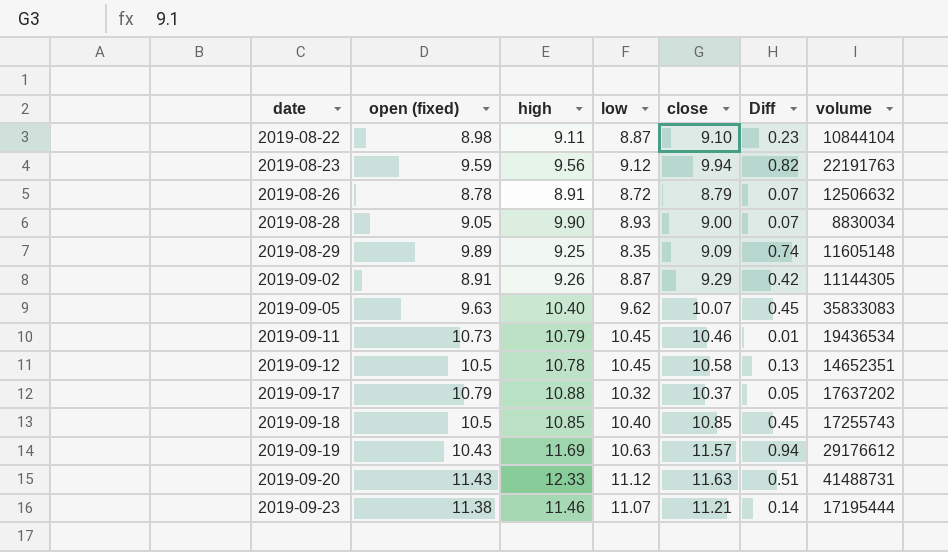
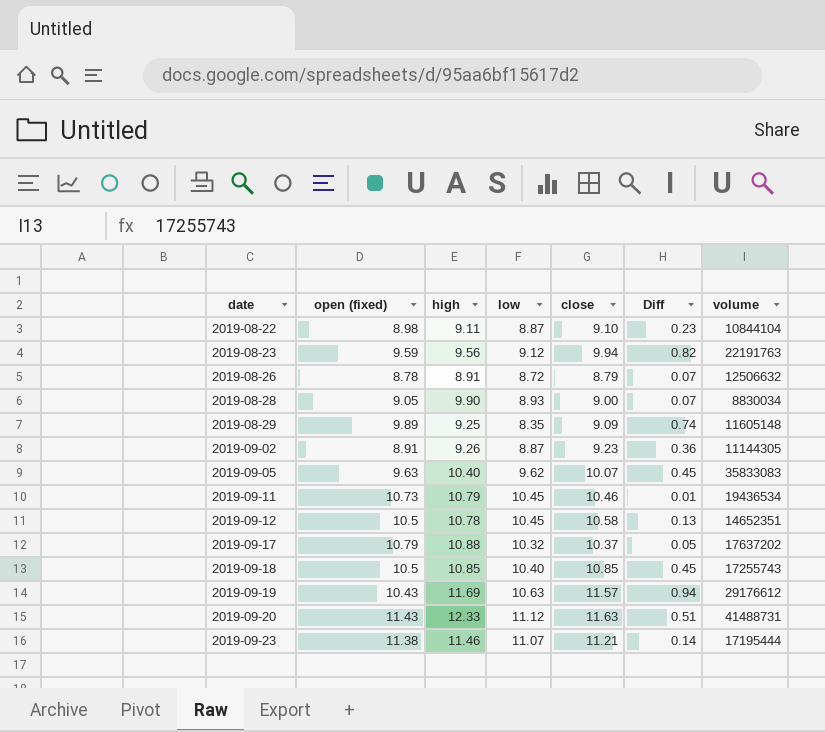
2019-09-02 | close: 9.29 -> 9.23
2019-09-02 | Diff: 0.42 -> 0.36

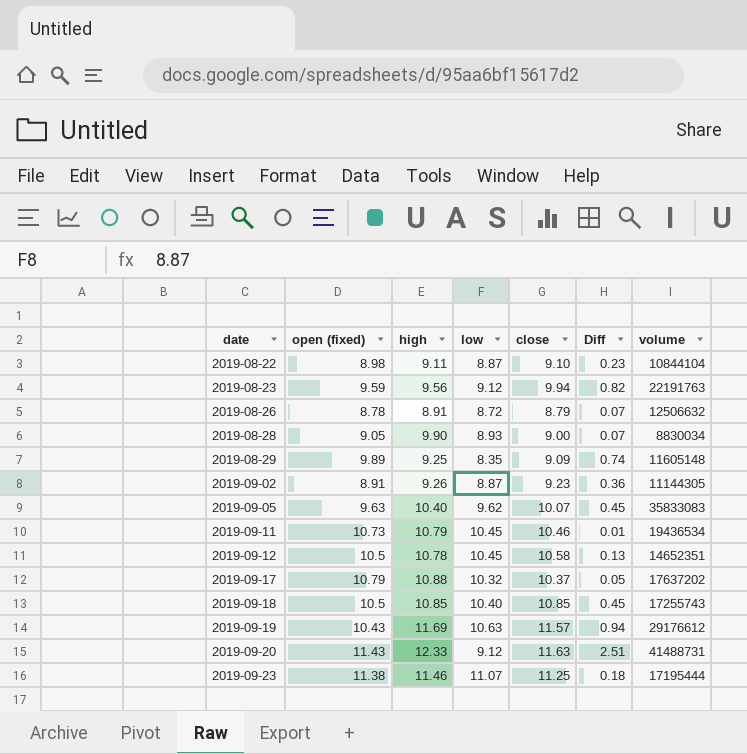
2019-09-20 | low: 11.12 -> 9.12
2019-09-20 | Diff: 0.51 -> 2.51
2019-09-23 | close: 11.21 -> 11.25
2019-09-23 | Diff: 0.14 -> 0.18

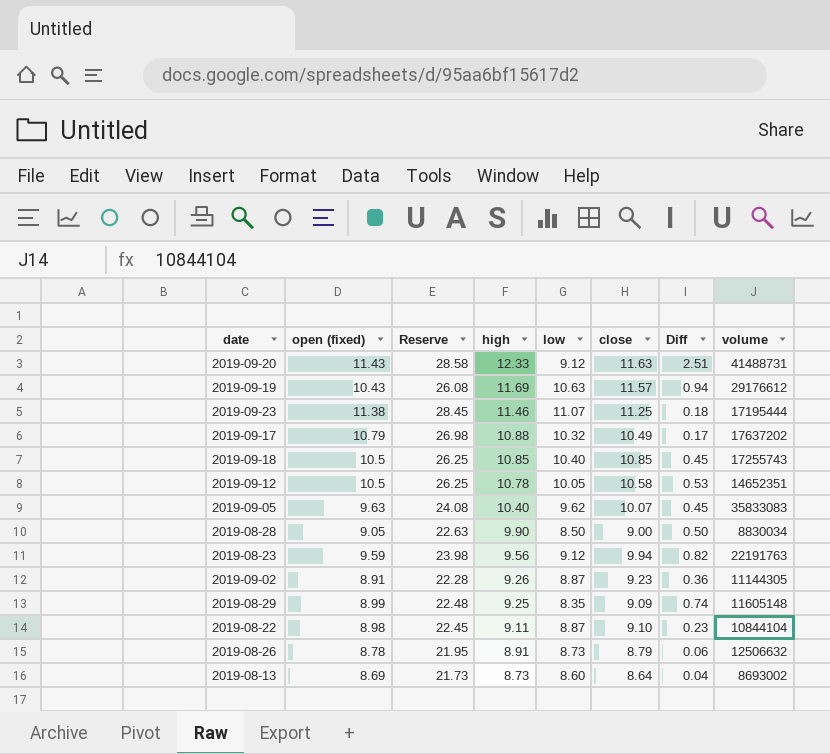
row order: date ascending -> high descending
column Reserve | formula: none -> [open (fixed)] * 2.5
row 2019-09-11: 10.73 | 10.79 | 10.45 | 10.46 | 0.01 | 19436534 -> none
2019-09-17 | close: 10.37 -> 10.49
2019-09-17 | Diff: 0.05 -> 0.17
2019-09-12 | low: 10.45 -> 10.05
2019-09-12 | Diff: 0.13 -> 0.53
2019-08-28 | low: 8.93 -> 8.50
2019-08-28 | Diff: 0.07 -> 0.50
2019-08-29 | open (fixed): 9.89 -> 8.99
2019-08-26 | low: 8.72 -> 8.73
2019-08-26 | Diff: 0.07 -> 0.06
row 2019-08-13: none -> 8.69 | 21.73 | 8.73 | 8.60 | 8.64 | 0.04 | 8693002

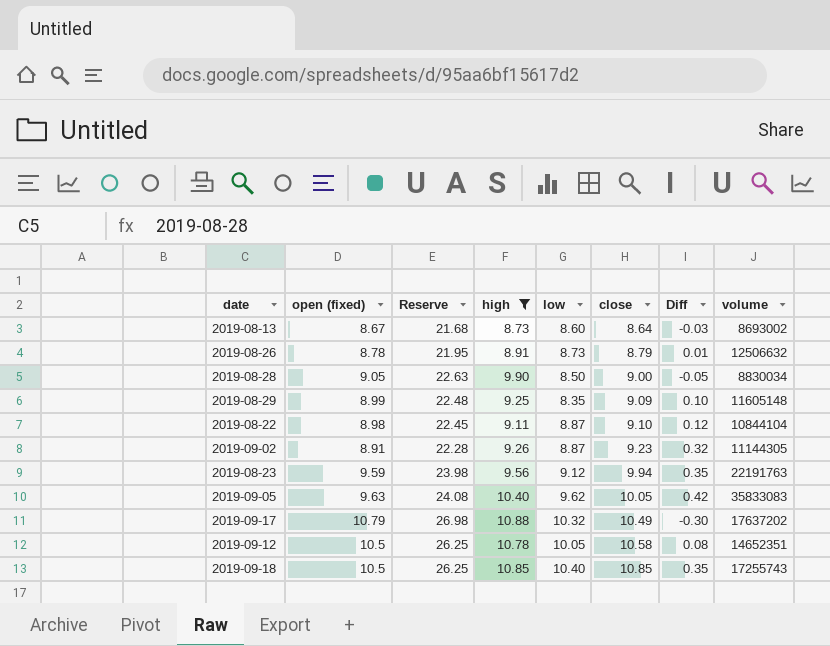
filter: none -> high <= 10.88
row order: high descending -> close ascending
column Diff | formula: [close] - [low] -> [close] - [open (fixed)]
2019-08-13 | open (fixed): 8.69 -> 8.67
2019-08-13 | Reserve: 21.73 -> 21.68
2019-09-05 | close: 10.07 -> 10.05

